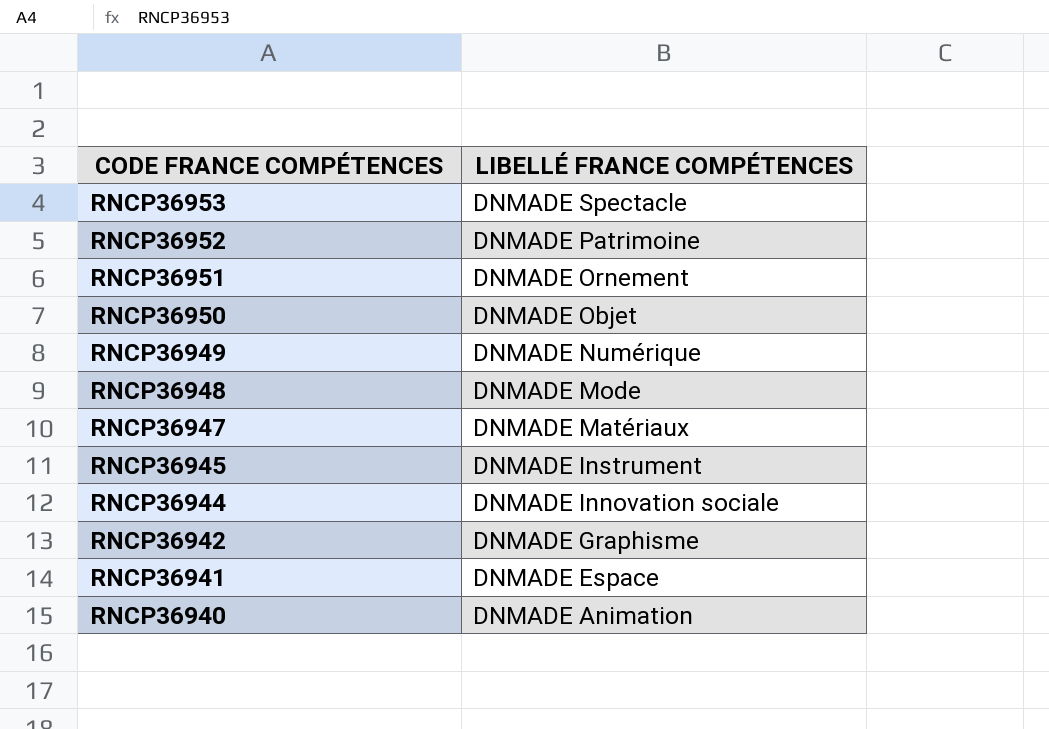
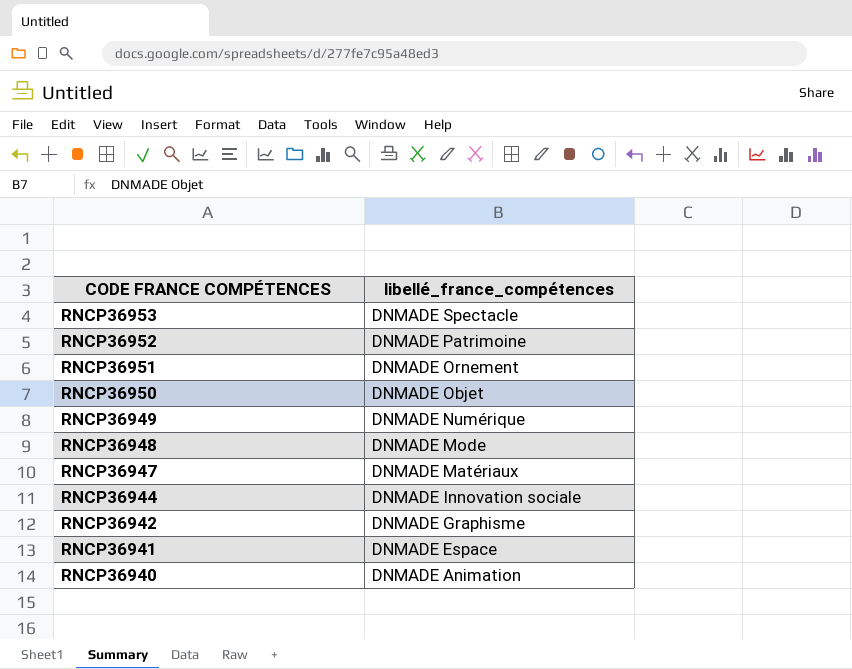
column name: LIBELLÉ FRANCE COMPÉTENCES -> libellé_france_compétences
row RNCP36945: DNMADE Instrument -> none

